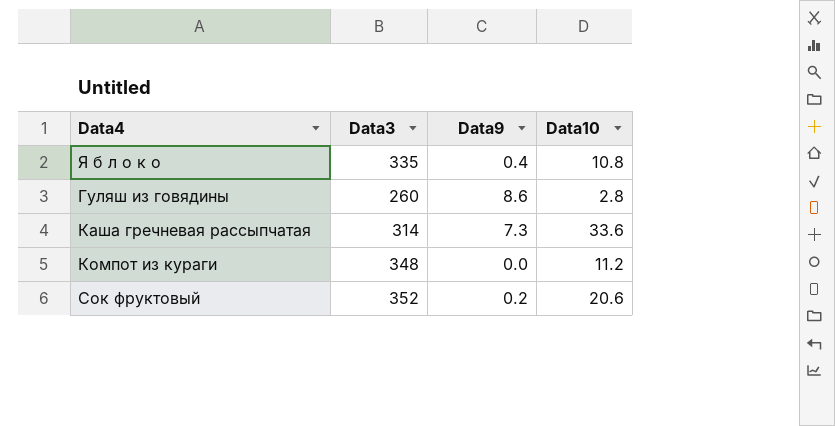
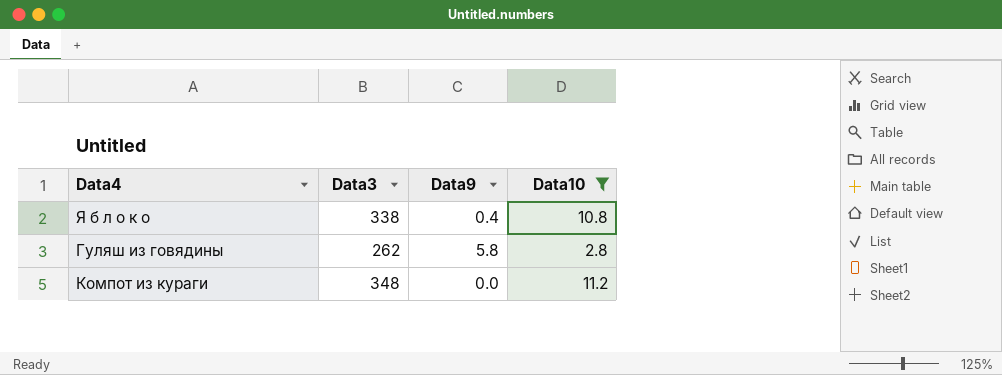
filter: none -> Data10 <= 11.2
Я б л о к о | Data3: 335 -> 338
Гуляш из говядины | Data3: 260 -> 262
Гуляш из говядины | Data9: 8.6 -> 5.8

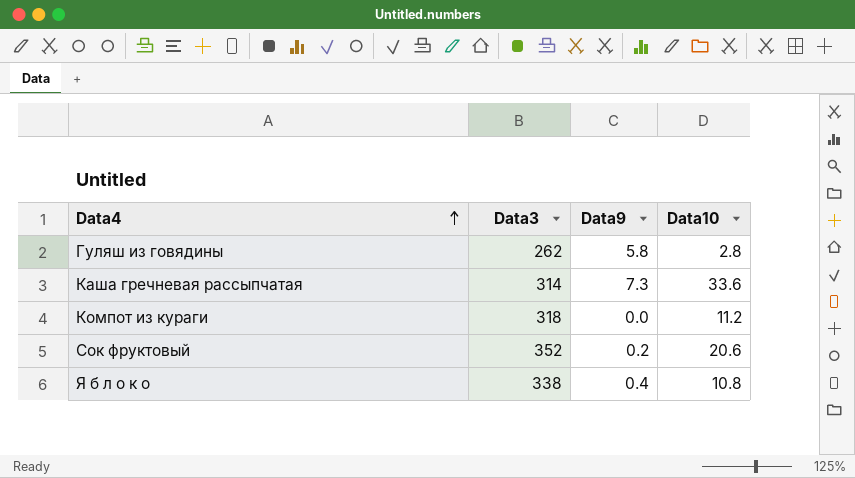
filter: Data10 <= 11.2 -> none
row order: none -> Data4 ascending
Компот из кураги | Data3: 348 -> 318

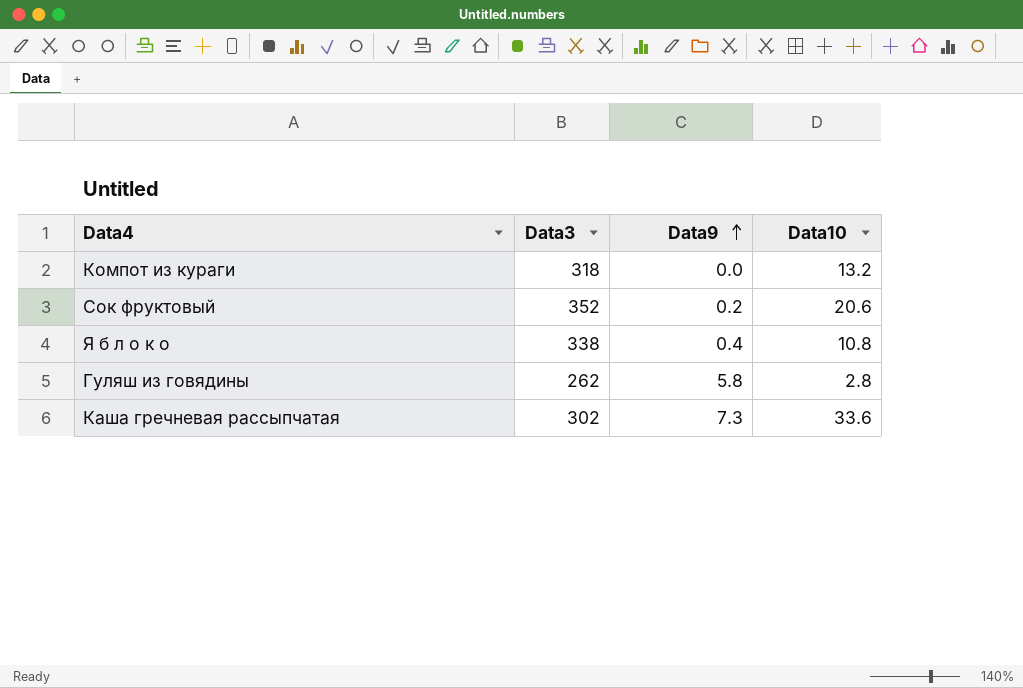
row order: Data4 ascending -> Data9 ascending
Компот из кураги | Data10: 11.2 -> 13.2
Каша гречневая рассыпчатая | Data3: 314 -> 302

